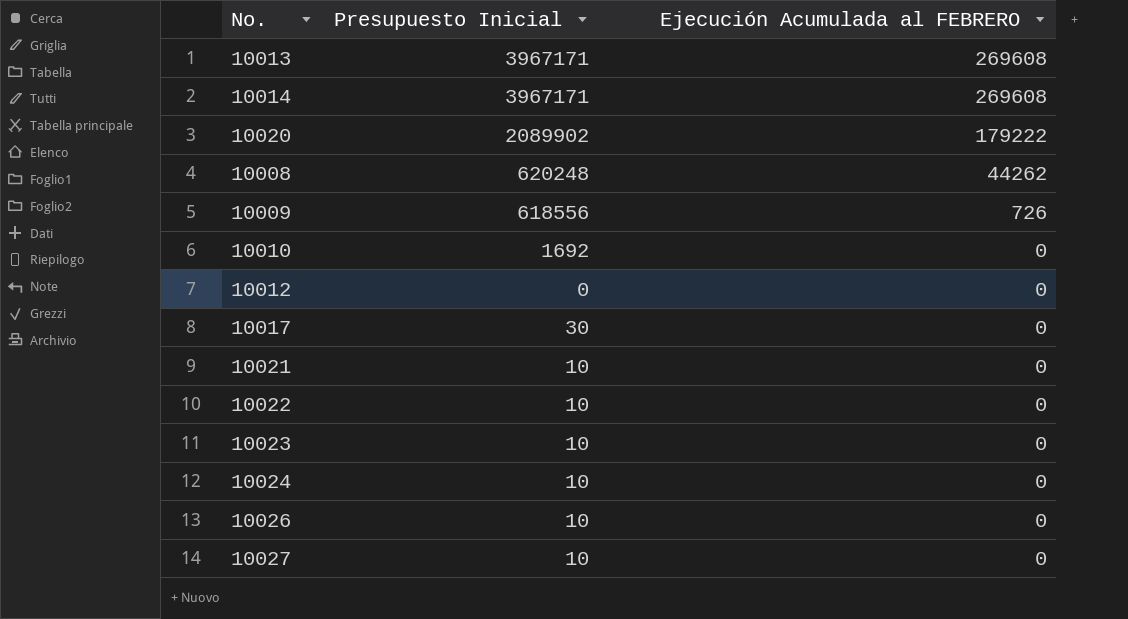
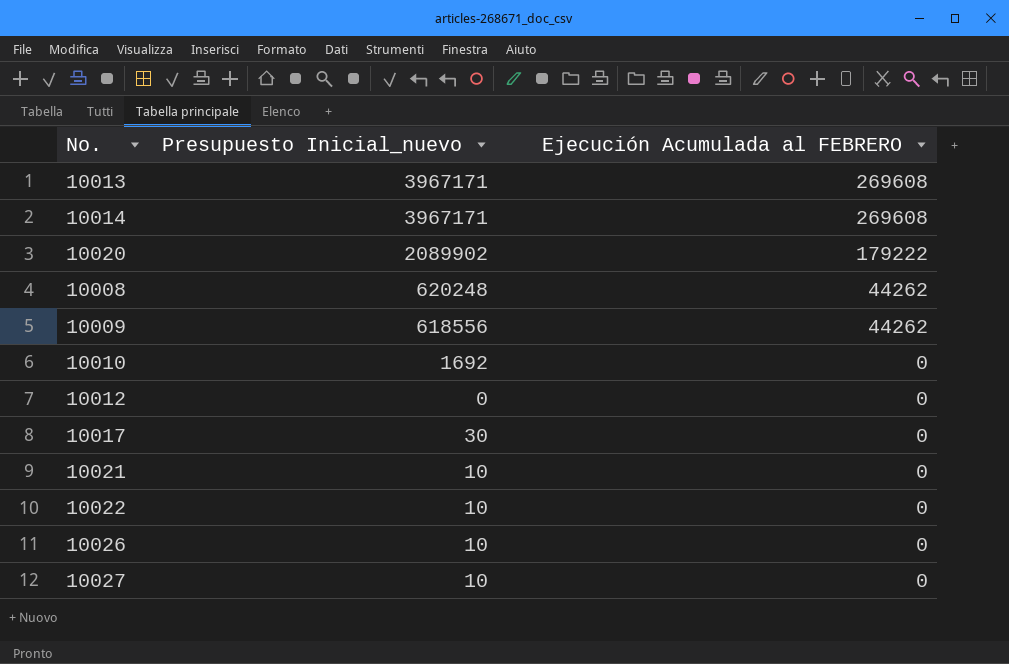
column name: Presupuesto Inicial -> Presupuesto Inicial_nuevo
row 10023: 10 | 0 -> none
row 10024: 10 | 0 -> none
10009 | Ejecución Acumulada al FEBRERO: 726 -> 44262

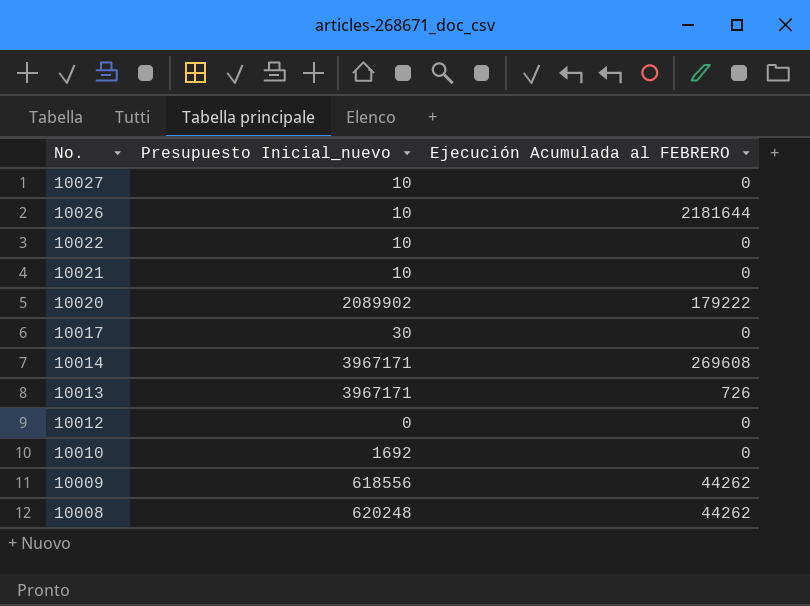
row order: Ejecución Acumulada al FEBRERO descending -> No. descending
10026 | Ejecución Acumulada al FEBRERO: 0 -> 2181644
10013 | Ejecución Acumulada al FEBRERO: 269608 -> 726

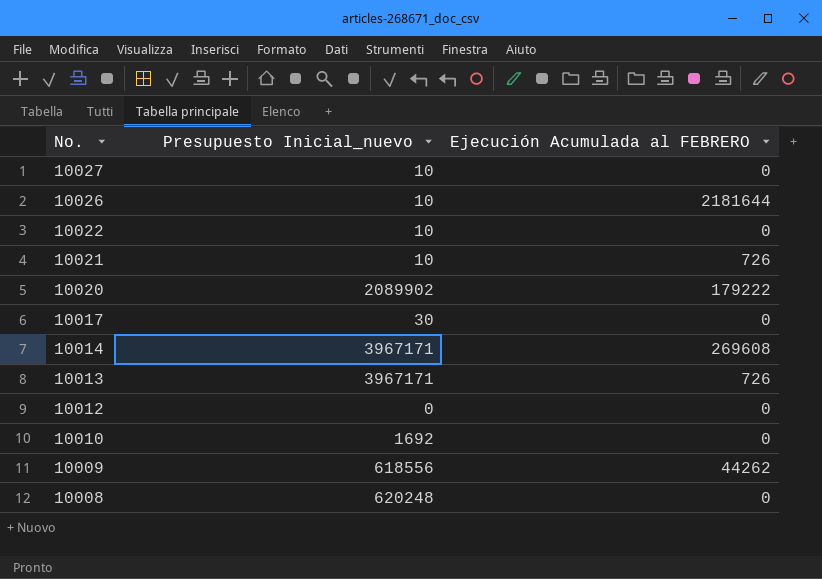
10021 | Ejecución Acumulada al FEBRERO: 0 -> 726
10008 | Ejecución Acumulada al FEBRERO: 44262 -> 0

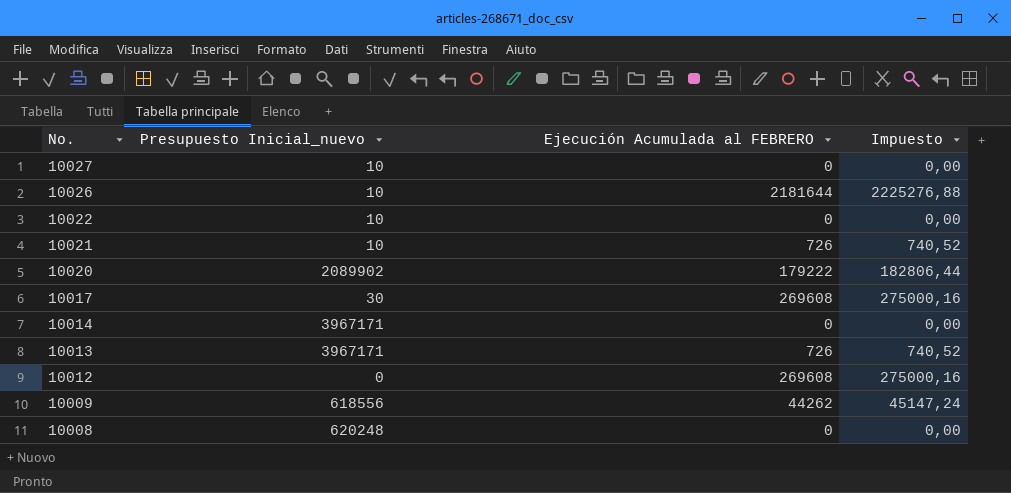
column Impuesto | formula: none -> [Ejecución Acumulada al FEBRERO] * 1,02
row 10010: 1692 | 0 -> none
10017 | Ejecución Acumulada al FEBRERO: 0 -> 269608
10014 | Ejecución Acumulada al FEBRERO: 269608 -> 0
10012 | Ejecución Acumulada al FEBRERO: 0 -> 269608

